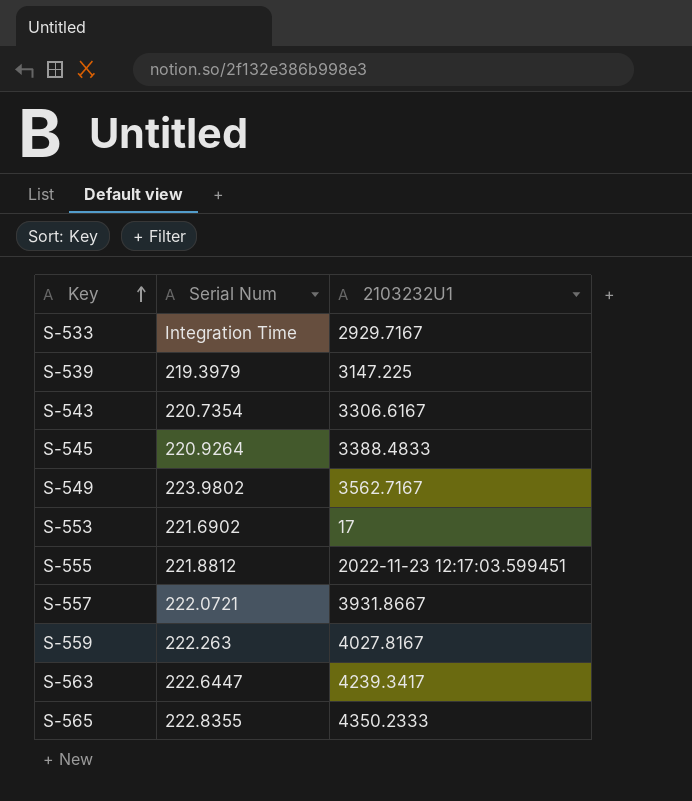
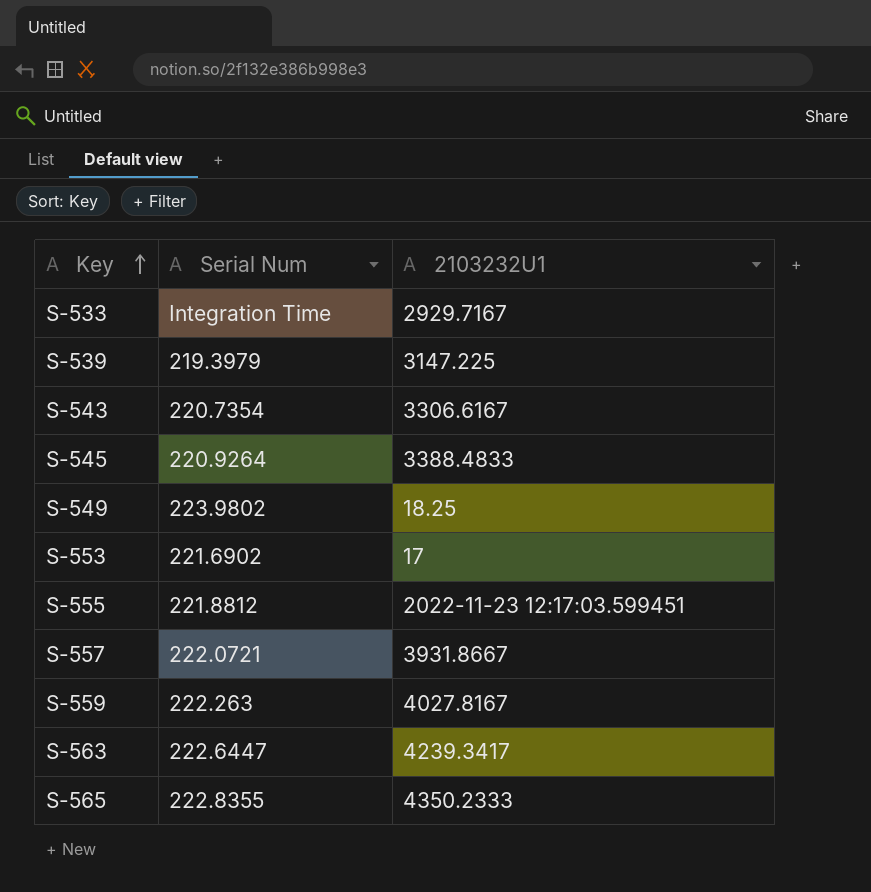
S-549 | 2103232U1: 3562.7167 -> 18.25

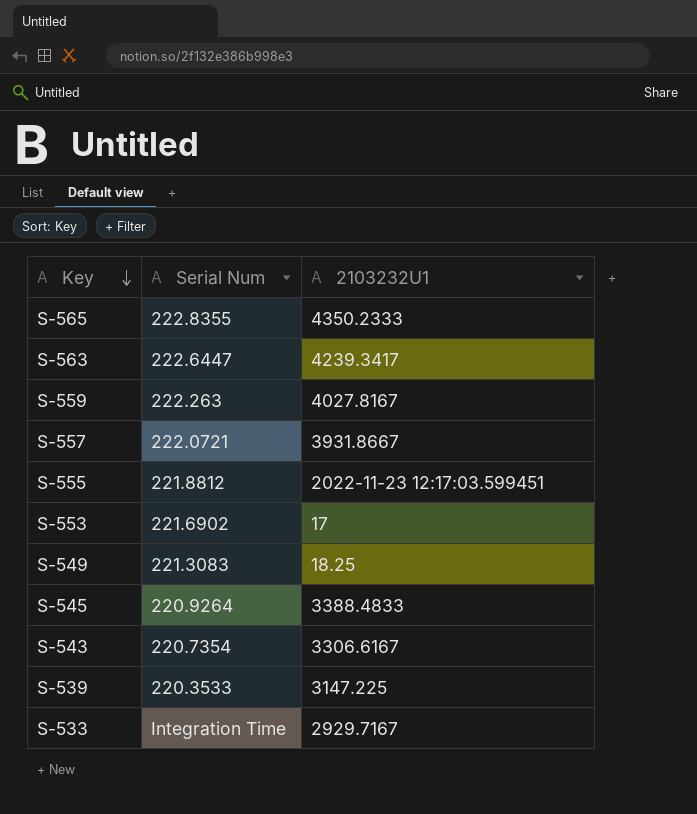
row order: Key ascending -> Key descending
S-549 | Serial Num: 223.9802 -> 221.3083
S-539 | Serial Num: 219.3979 -> 220.3533

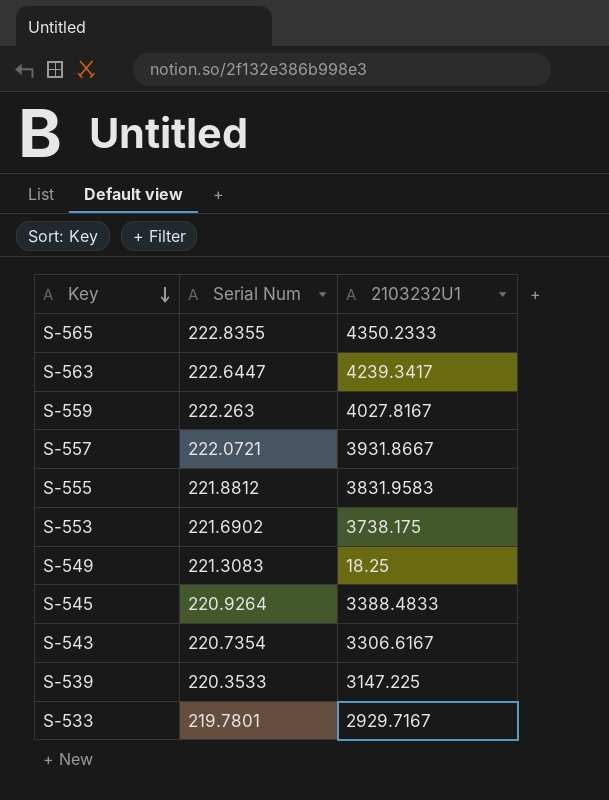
S-555 | 2103232U1: 2022-11-23 12:17:03.599451 -> 3831.9583
S-553 | 2103232U1: 17 -> 3738.175
S-533 | Serial Num: Integration Time -> 219.7801

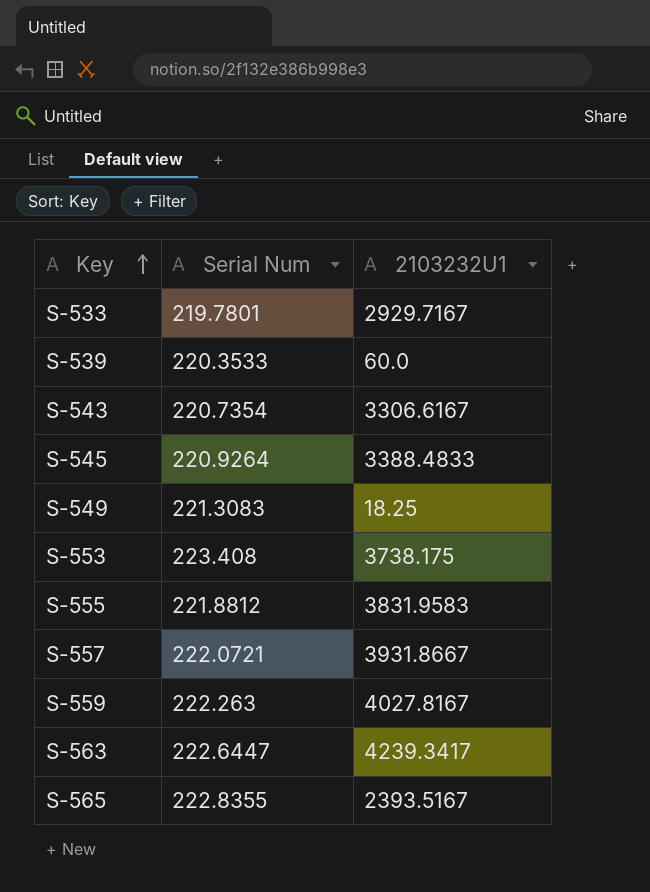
row order: Key descending -> Key ascending
S-539 | 2103232U1: 3147.225 -> 60.0
S-553 | Serial Num: 221.6902 -> 223.408
S-565 | 2103232U1: 4350.2333 -> 2393.5167

